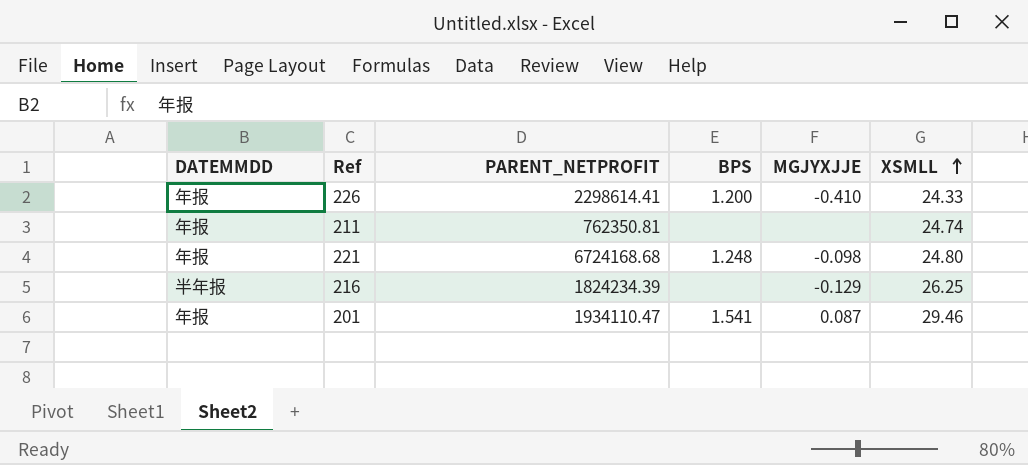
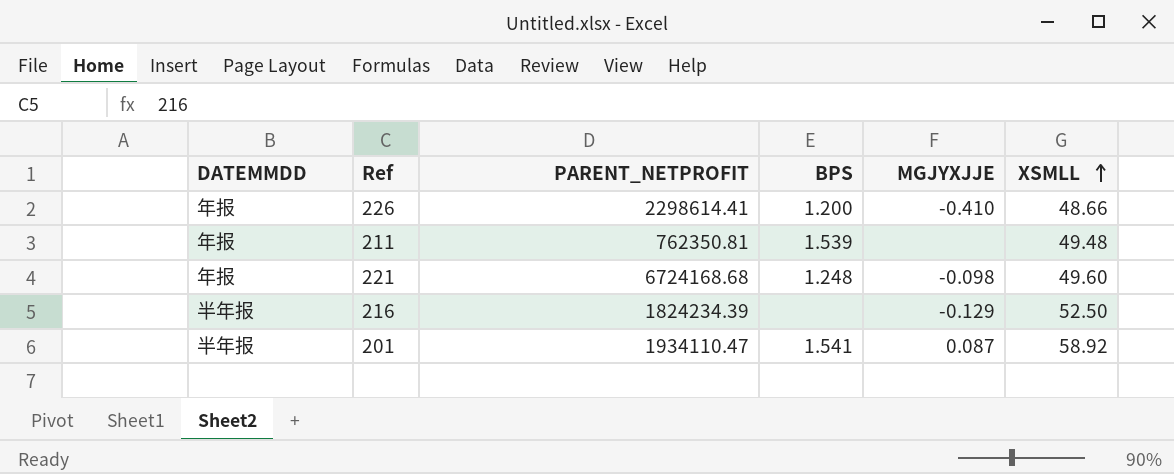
226 | XSMLL: 24.33 -> 48.66
211 | BPS: none -> 1.539
211 | XSMLL: 24.74 -> 49.48
221 | XSMLL: 24.80 -> 49.60
216 | XSMLL: 26.25 -> 52.50
201 | DATEMMDD: 年报 -> 半年报
201 | XSMLL: 29.46 -> 58.92

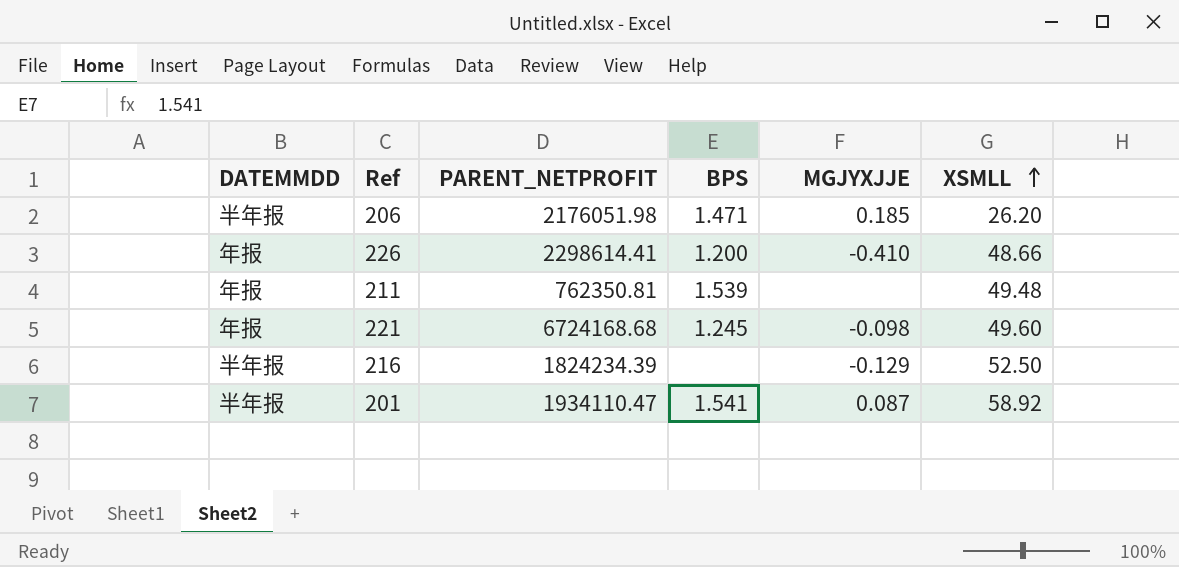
row 206: none -> 半年报 | 2176051.98 | 1.471 | 0.185 | 26.20
221 | BPS: 1.248 -> 1.245

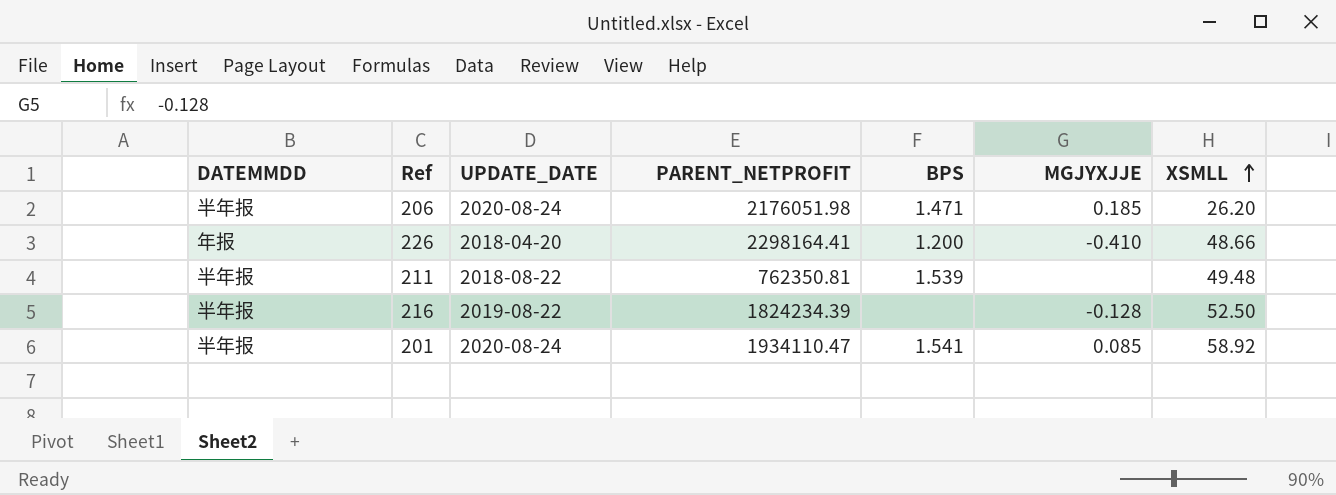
column UPDATE_DATE | position: none -> 3
row 221: 年报 | 6724168.68 | 1.245 | -0.098 | 49.60 -> none
226 | PARENT_NETPROFIT: 2298614.41 -> 2298164.41
211 | DATEMMDD: 年报 -> 半年报
216 | MGJYXJJE: -0.129 -> -0.128
201 | MGJYXJJE: 0.087 -> 0.085

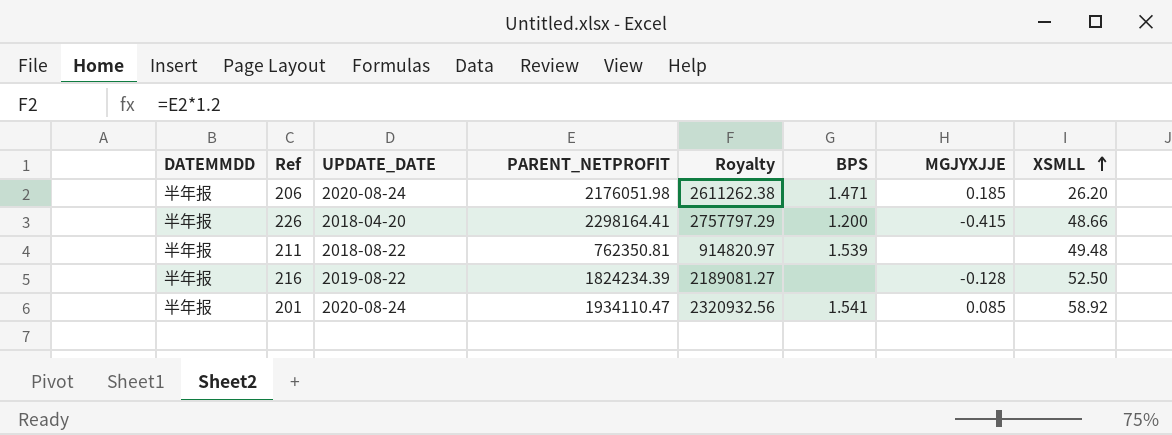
column Royalty | formula: none -> [PARENT_NETPROFIT] * 1.2
226 | DATEMMDD: 年报 -> 半年报
226 | MGJYXJJE: -0.410 -> -0.415

